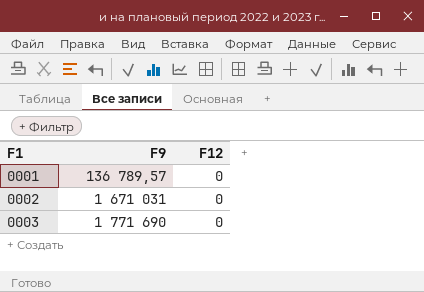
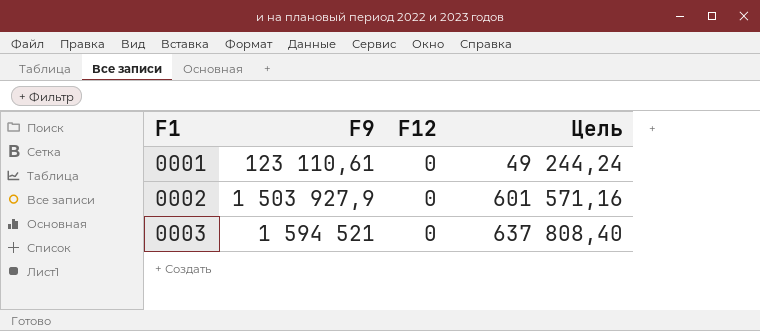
column Цель | formula: none -> [F9] * 0,4
0001 | F9: 136 789,57 -> 123 110,61
0002 | F9: 1 671 031 -> 1 503 927,9
0003 | F9: 1 771 690 -> 1 594 521

